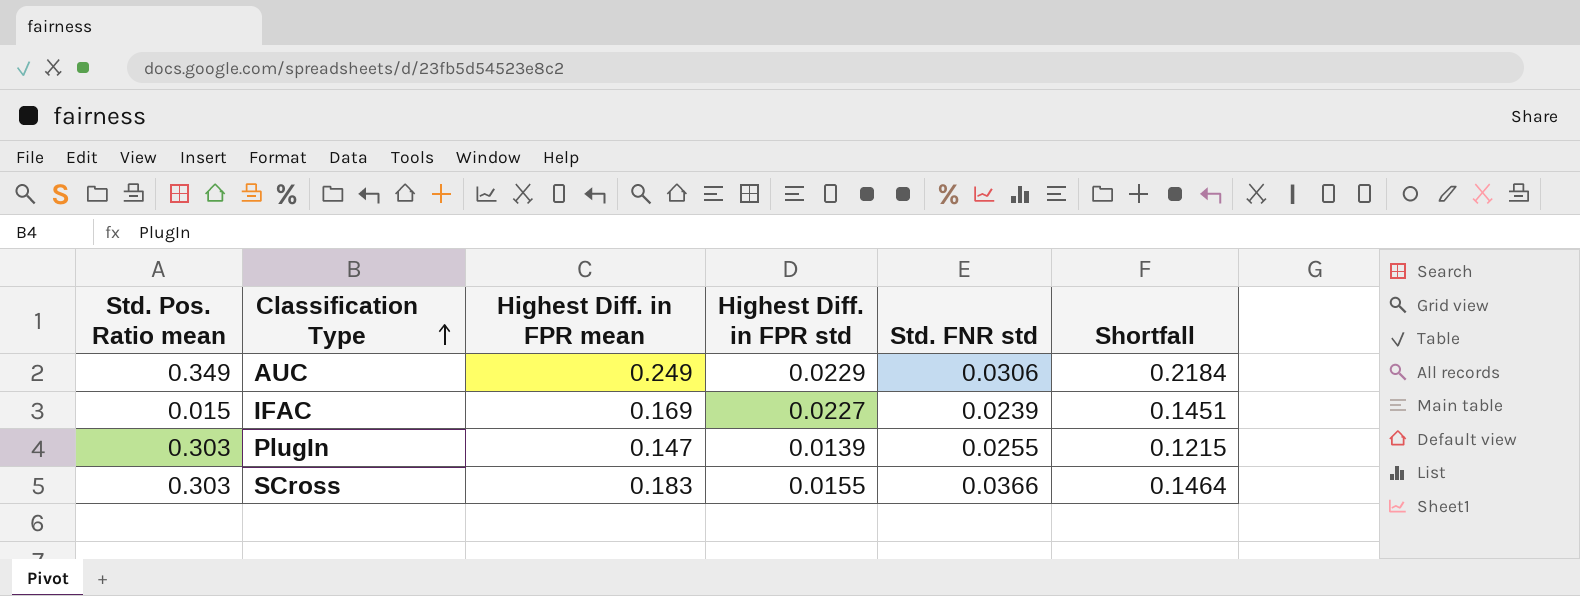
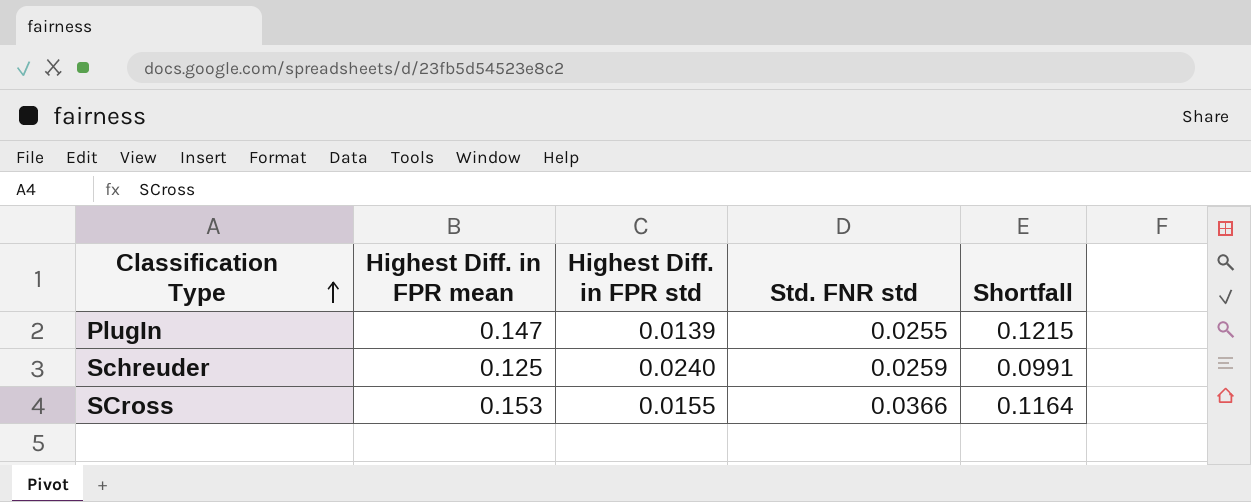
column Std. Pos. Ratio mean | position: 1 -> none
row AUC: 0.349 | 0.249 | 0.0229 | 0.0306 | 0.2184 -> none
row IFAC: 0.015 | 0.169 | 0.0227 | 0.0239 | 0.1451 -> none
row Schreuder: none -> 0.125 | 0.0240 | 0.0259 | 0.0991
SCross | Highest Diff. in FPR mean: 0.183 -> 0.153
SCross | Shortfall: 0.1464 -> 0.1164

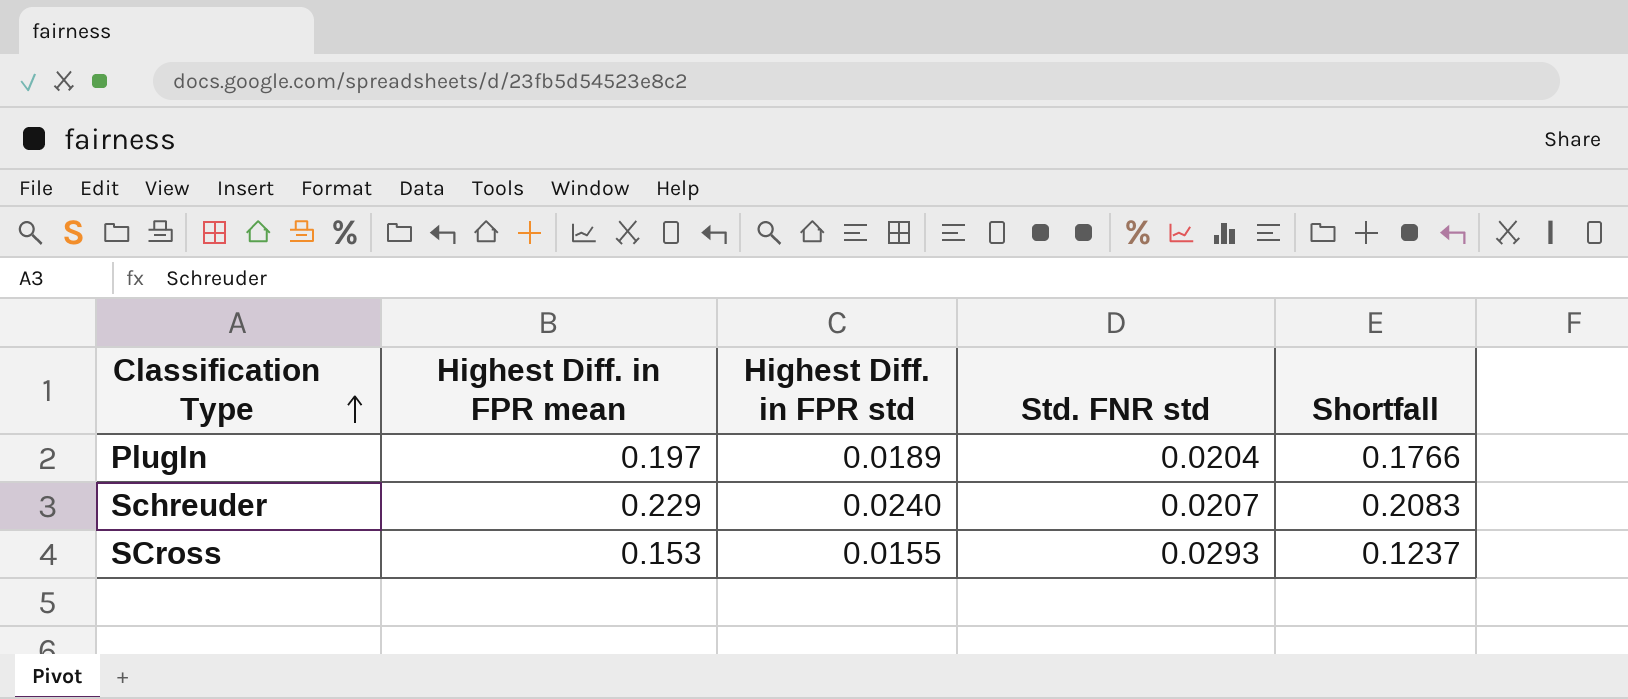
PlugIn | Highest Diff. in FPR mean: 0.147 -> 0.197
PlugIn | Highest Diff. in FPR std: 0.0139 -> 0.0189
PlugIn | Std. FNR std: 0.0255 -> 0.0204
PlugIn | Shortfall: 0.1215 -> 0.1766
Schreuder | Highest Diff. in FPR mean: 0.125 -> 0.229
Schreuder | Std. FNR std: 0.0259 -> 0.0207
Schreuder | Shortfall: 0.0991 -> 0.2083
SCross | Std. FNR std: 0.0366 -> 0.0293
SCross | Shortfall: 0.1164 -> 0.1237

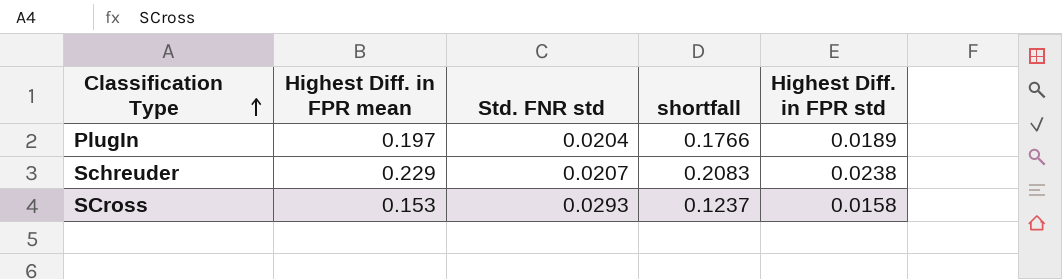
column name: Shortfall -> shortfall
column Highest Diff. in FPR std | position: 3 -> 5
Schreuder | Highest Diff. in FPR std: 0.0240 -> 0.0238
SCross | Highest Diff. in FPR std: 0.0155 -> 0.0158

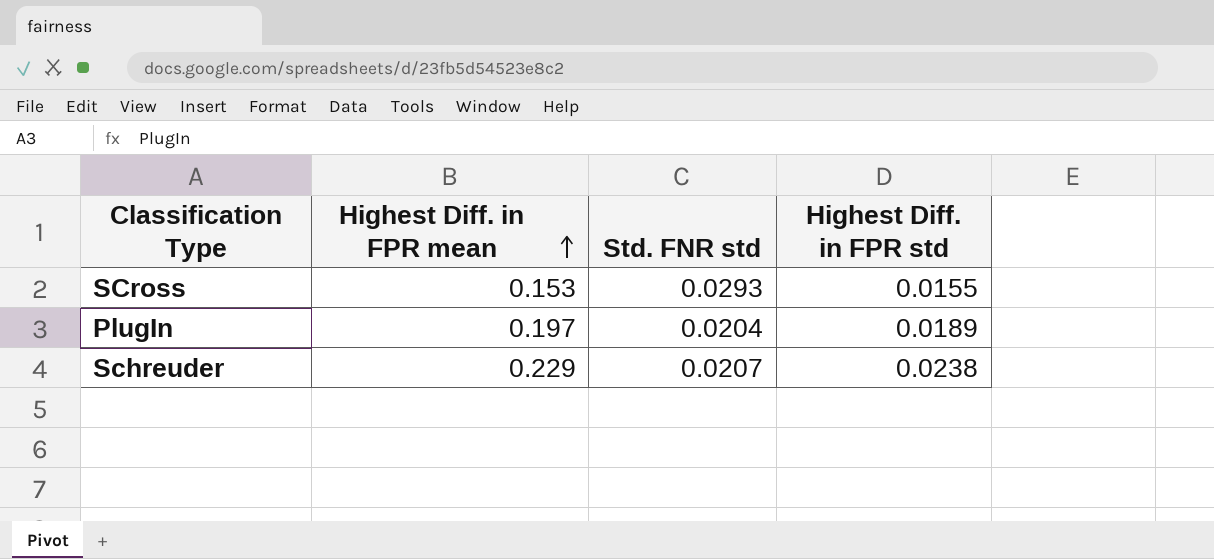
row order: Classification Type ascending -> Highest Diff. in FPR mean ascending
column shortfall | formula: [Highest Diff. in FPR mean] - [Std. FNR std] -> none
SCross | Highest Diff. in FPR std: 0.0158 -> 0.0155

